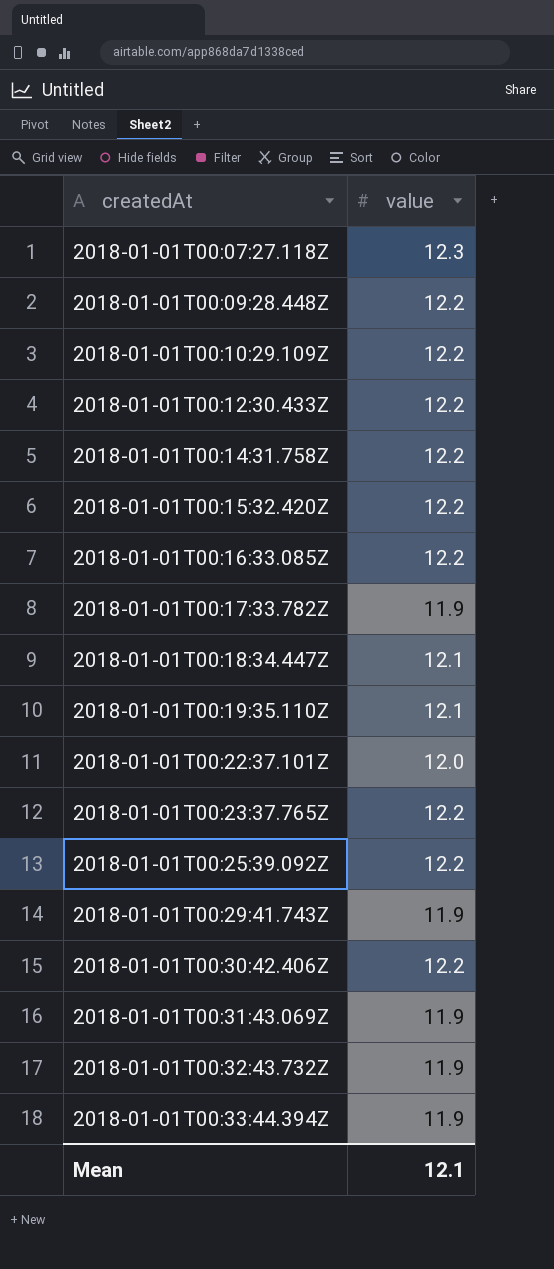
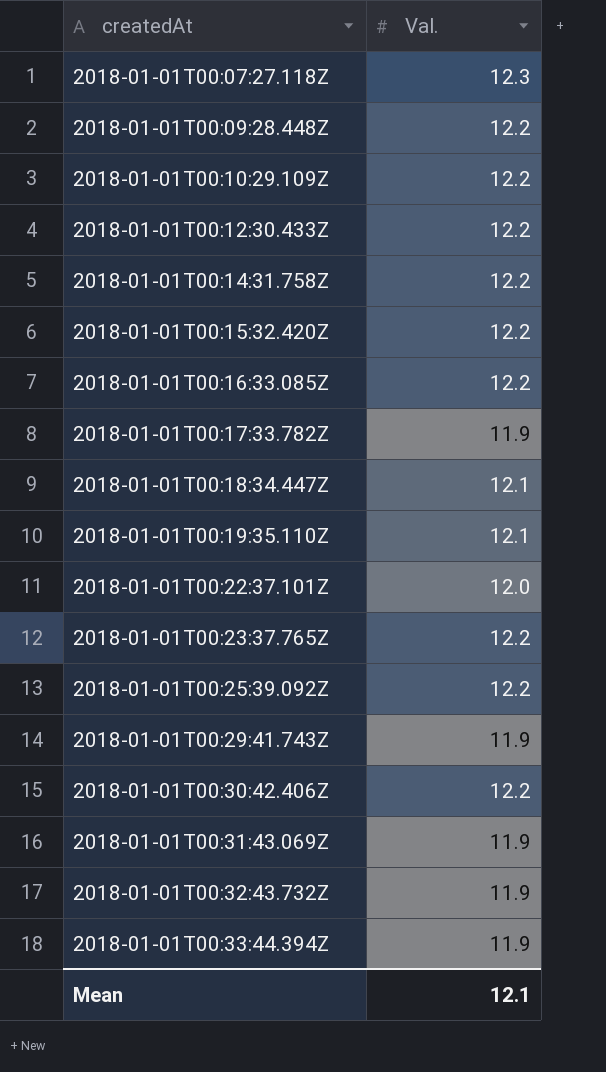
column name: value -> Val.

